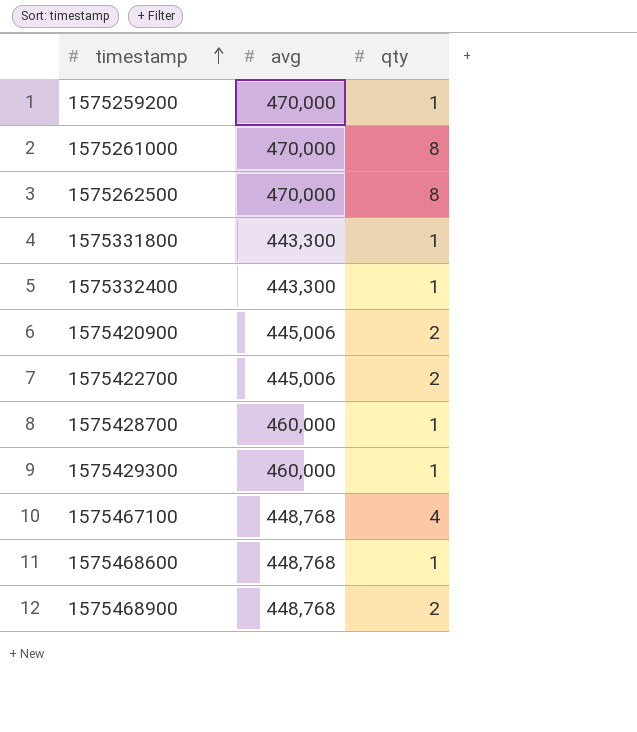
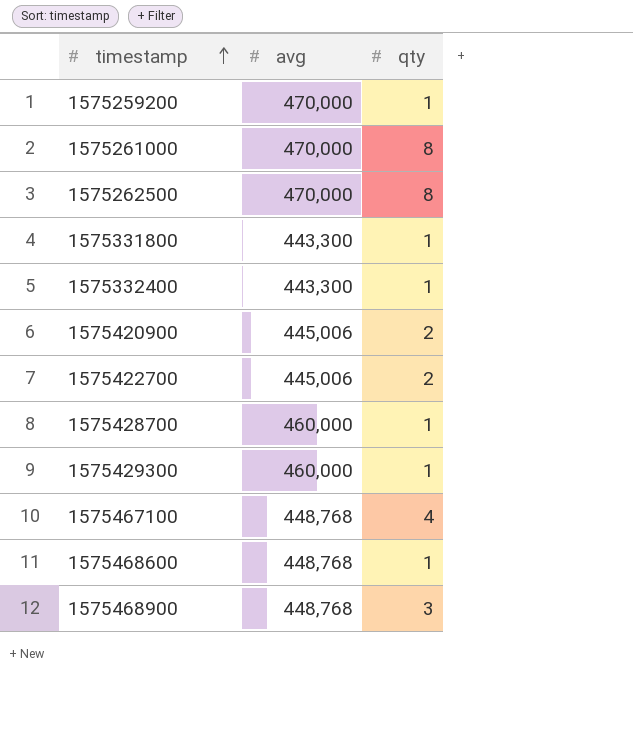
1575468900 | qty: 2 -> 3

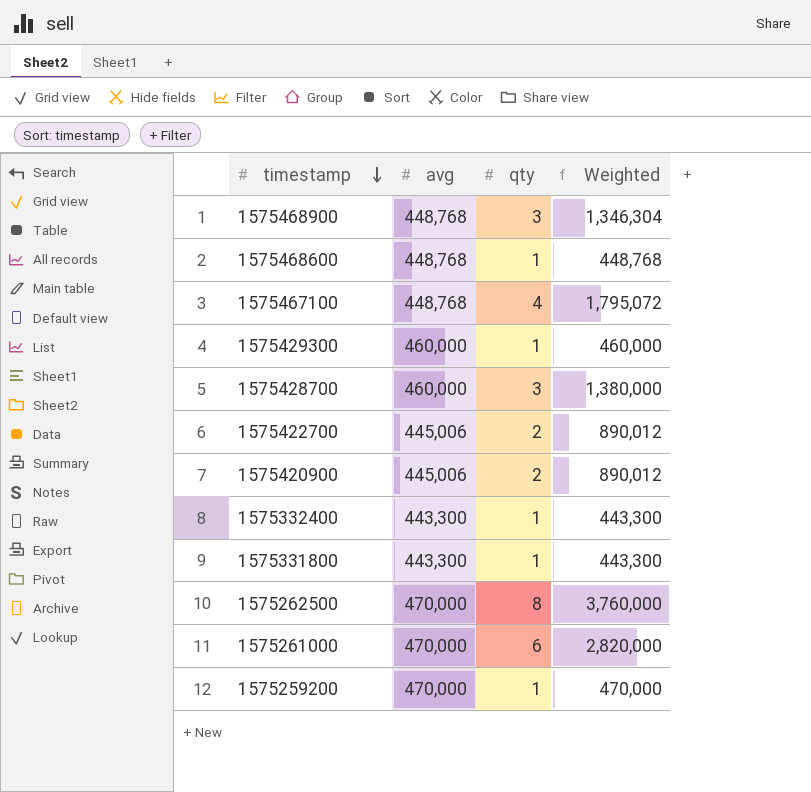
row order: timestamp ascending -> timestamp descending
column Weighted | formula: none -> [avg] * [qty]
1575428700 | qty: 1 -> 3
1575261000 | qty: 8 -> 6

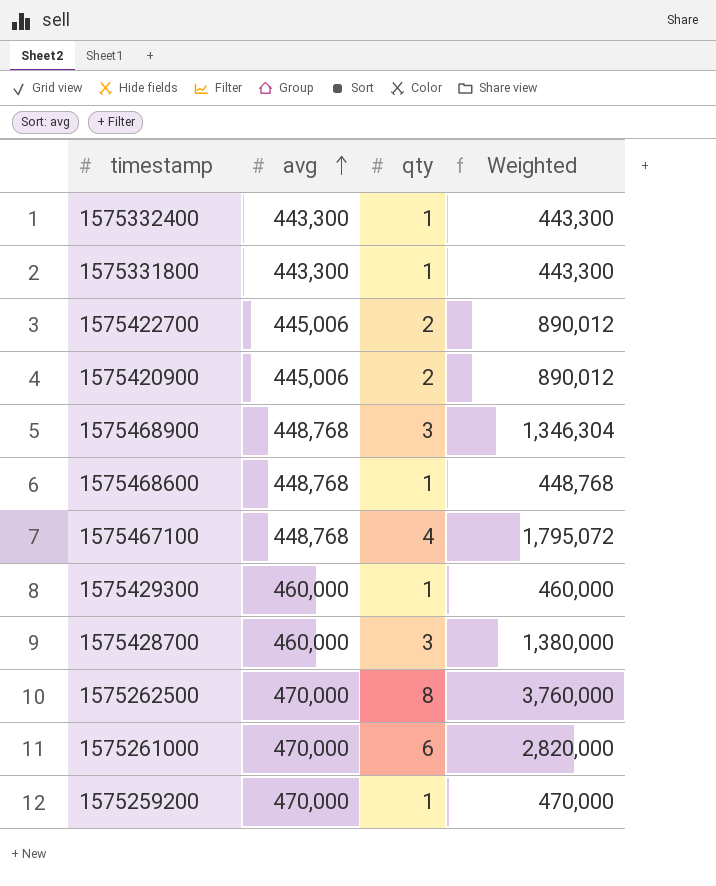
row order: timestamp descending -> avg ascending

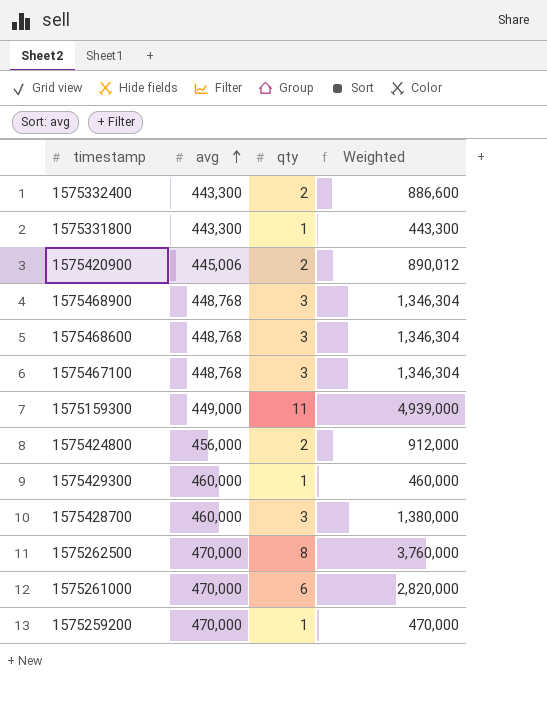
row 1575422700: 445,006 | 2 | 890,012 -> none
1575332400 | qty: 1 -> 2
1575332400 | Weighted: 443,300 -> 886,600
1575468600 | qty: 1 -> 3
1575468600 | Weighted: 448,768 -> 1,346,304
1575467100 | qty: 4 -> 3
1575467100 | Weighted: 1,795,072 -> 1,346,304
row 1575159300: none -> 449,000 | 11 | 4,939,000
row 1575424800: none -> 456,000 | 2 | 912,000

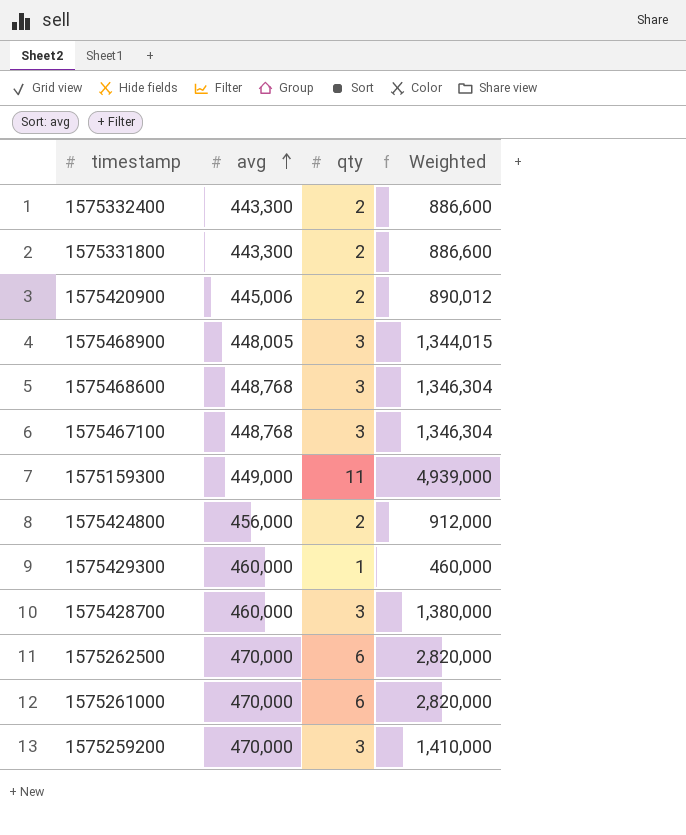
1575331800 | qty: 1 -> 2
1575331800 | Weighted: 443,300 -> 886,600
1575468900 | avg: 448,768 -> 448,005
1575468900 | Weighted: 1,346,304 -> 1,344,015
1575262500 | qty: 8 -> 6
1575262500 | Weighted: 3,760,000 -> 2,820,000
1575259200 | qty: 1 -> 3
1575259200 | Weighted: 470,000 -> 1,410,000

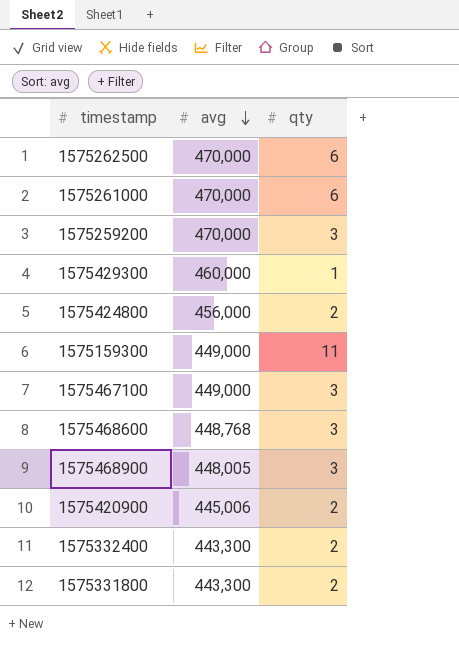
row order: avg ascending -> avg descending
column Weighted | formula: [avg] * [qty] -> none
row 1575428700: 460,000 | 3 | 1,380,000 -> none
1575467100 | avg: 448,768 -> 449,000

